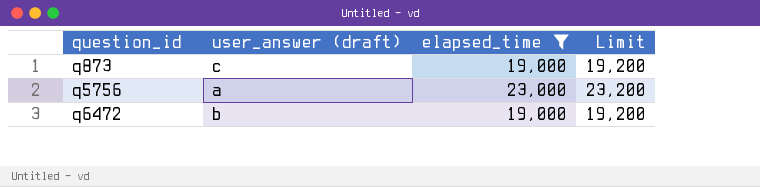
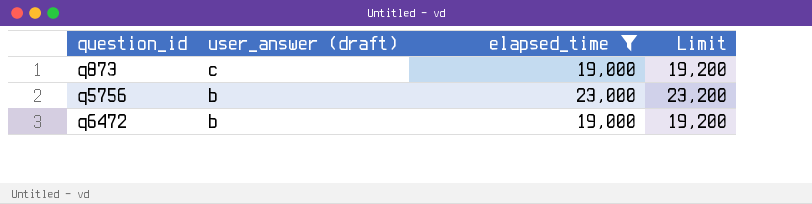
q5756 | user_answer (draft): a -> b

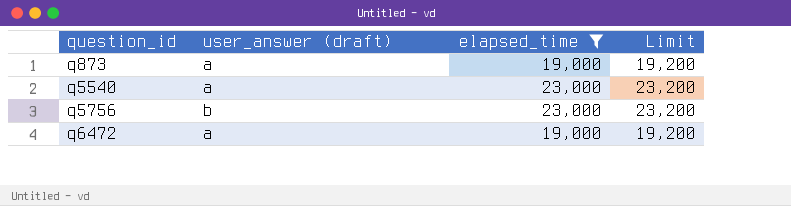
q873 | user_answer (draft): c -> a
row q5540: none -> a | 23,000 | 23,200
q6472 | user_answer (draft): b -> a

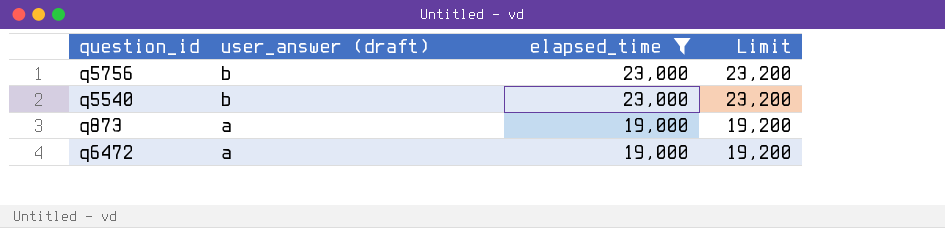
row order: question_id ascending -> user_answer (draft) descending
q5540 | user_answer (draft): a -> b

